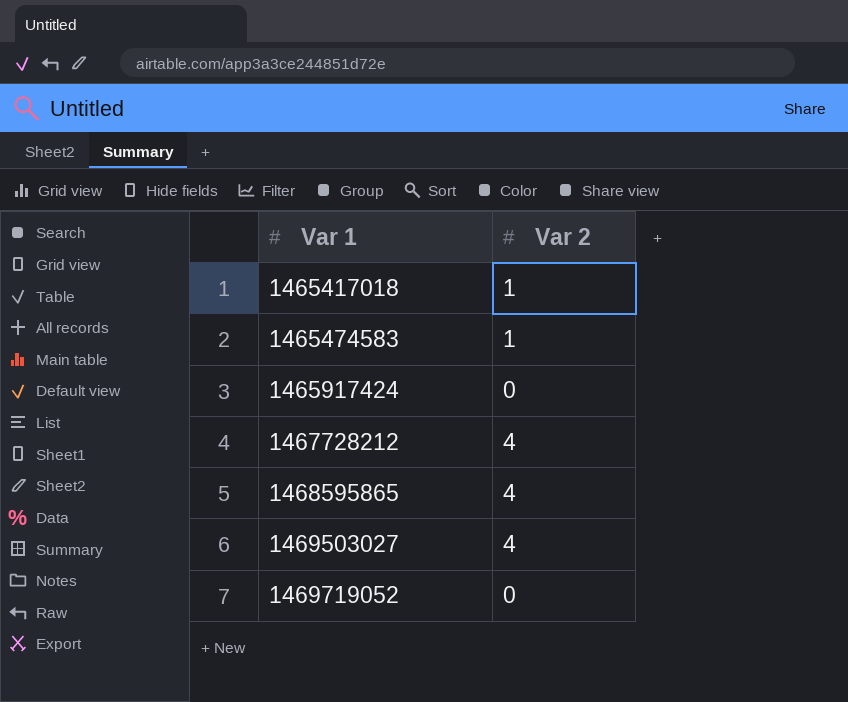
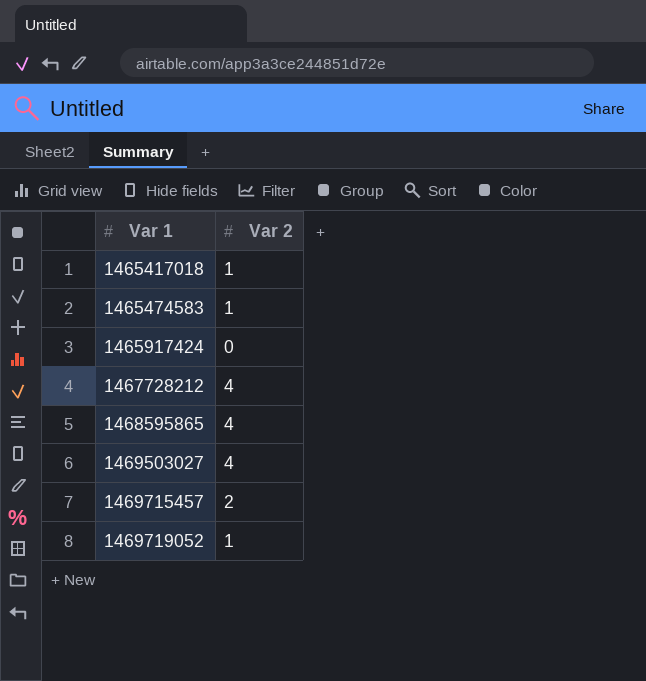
row 1469715457: none -> 2
1469719052 | Var 2: 0 -> 1

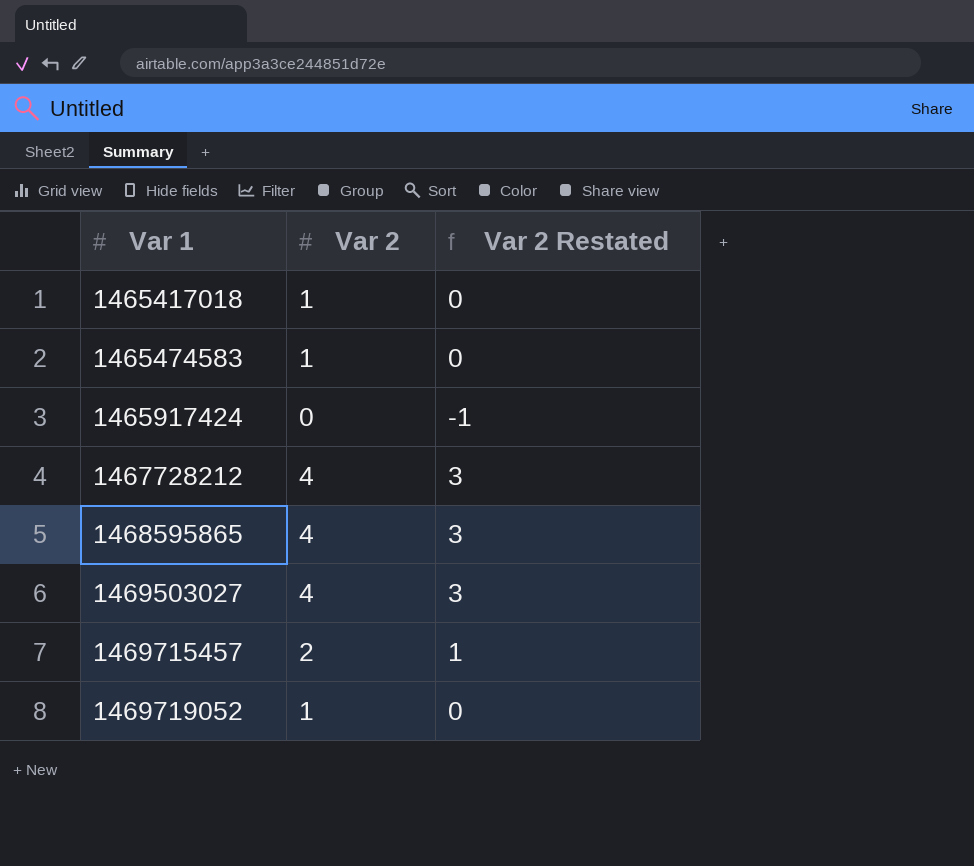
column Var 2 Restated | formula: none -> [Var 2] - 1

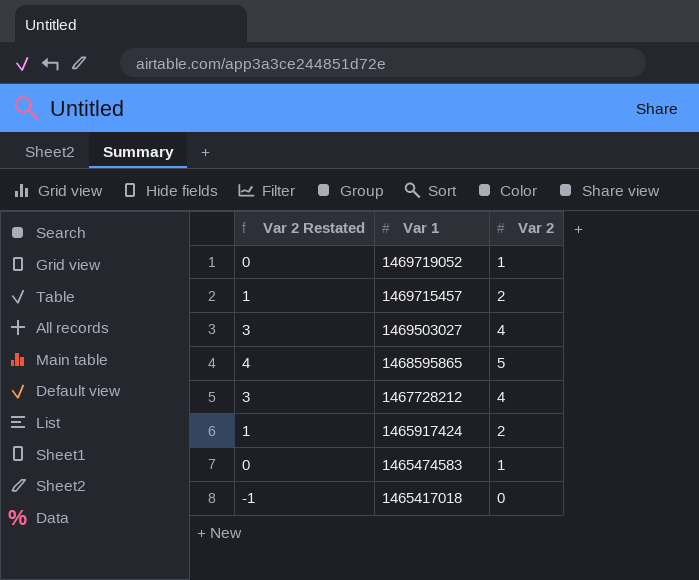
row order: Var 1 ascending -> Var 1 descending
column Var 2 Restated | position: 3 -> 1
1468595865 | Var 2 Restated: 3 -> 4
1468595865 | Var 2: 4 -> 5
1465917424 | Var 2 Restated: -1 -> 1
1465917424 | Var 2: 0 -> 2
1465417018 | Var 2 Restated: 0 -> -1
1465417018 | Var 2: 1 -> 0

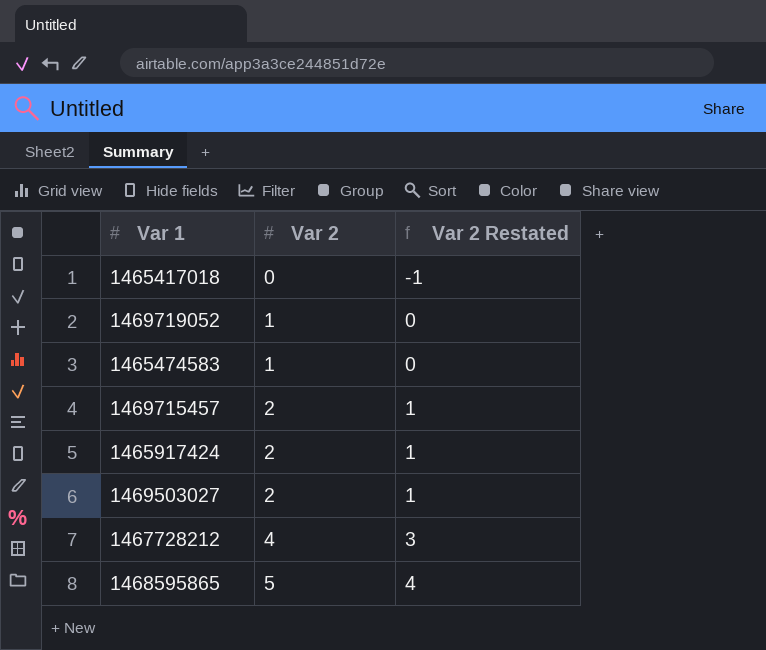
row order: Var 1 descending -> Var 2 ascending
column Var 2 Restated | position: 1 -> 3
1469503027 | Var 2: 4 -> 2
1469503027 | Var 2 Restated: 3 -> 1

